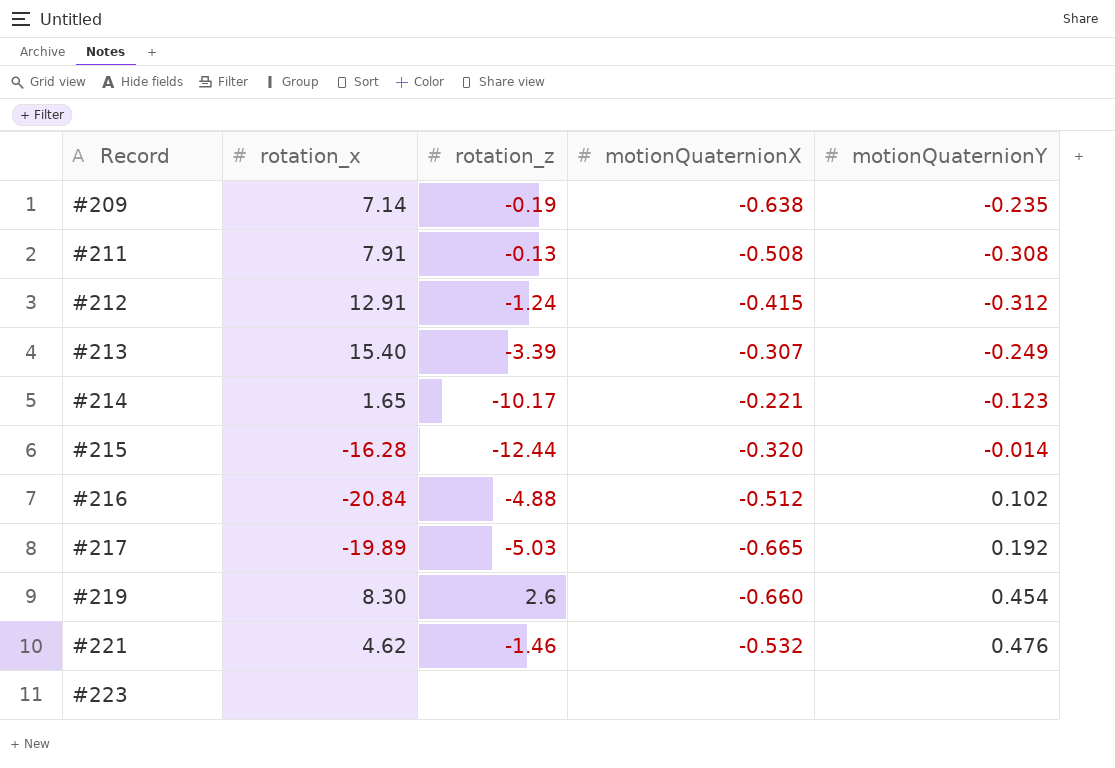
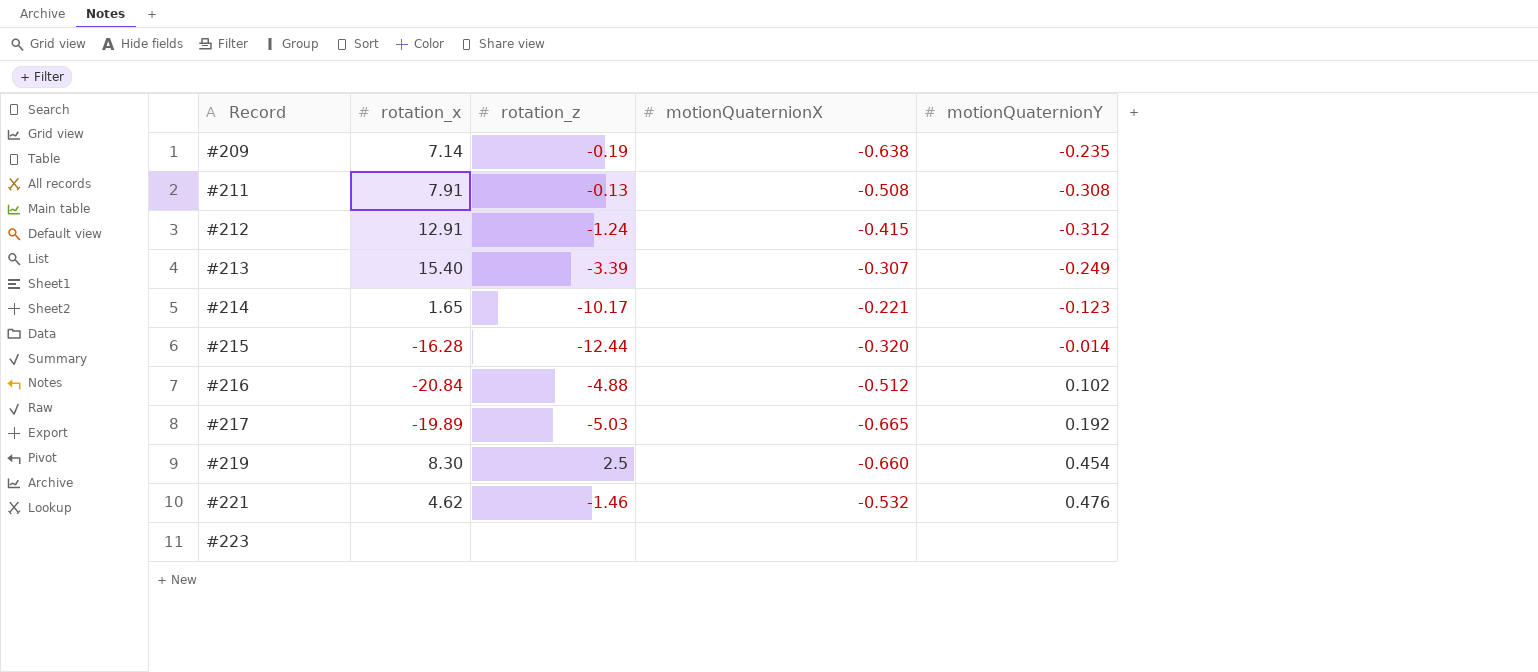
#219 | rotation_z: 2.6 -> 2.5

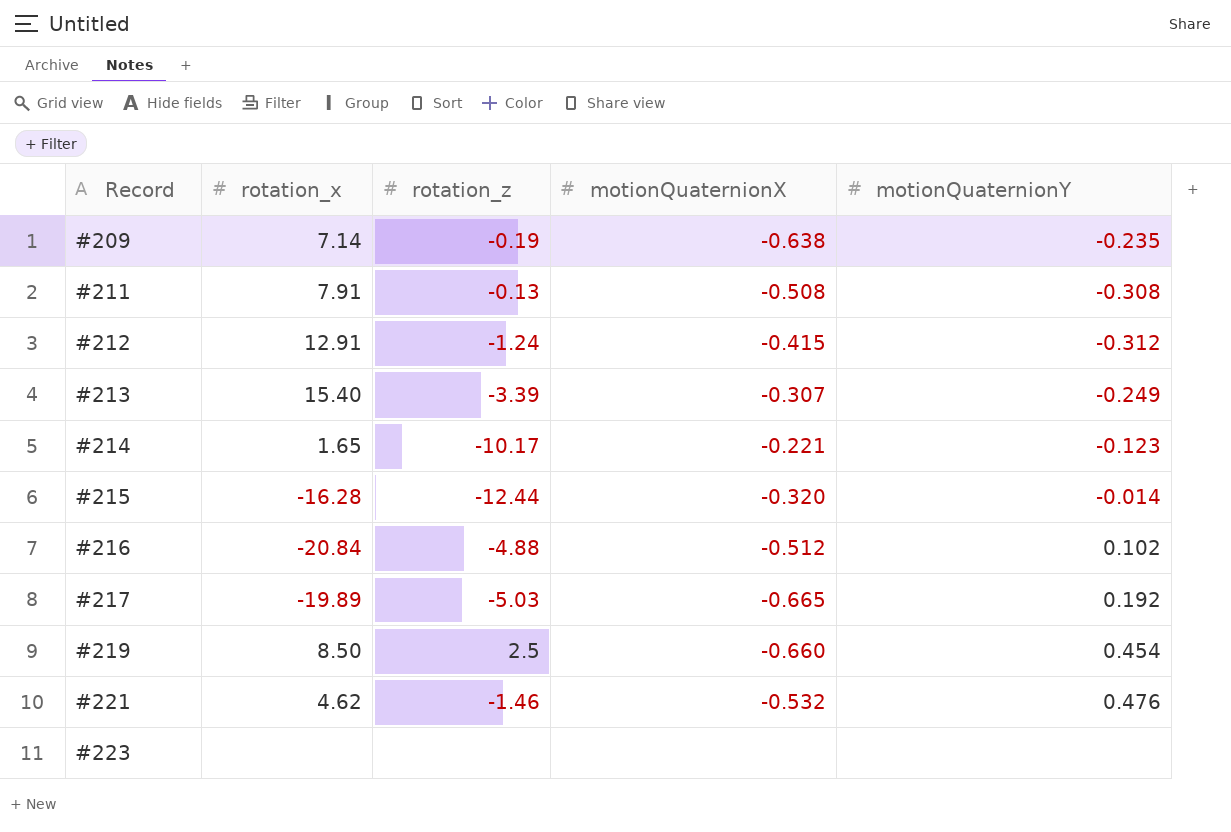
#219 | rotation_x: 8.30 -> 8.50

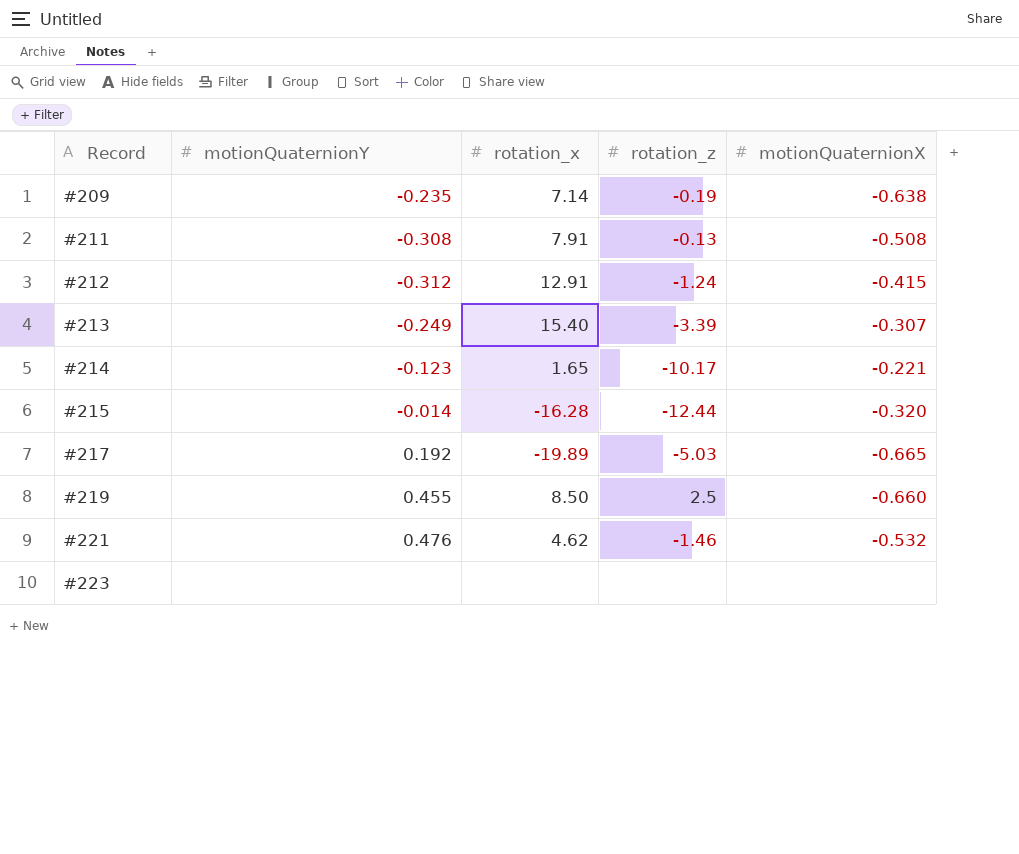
column motionQuaternionY | position: 5 -> 2
row #216: -20.84 | -4.88 | -0.512 | 0.102 -> none
#219 | motionQuaternionY: 0.454 -> 0.455

